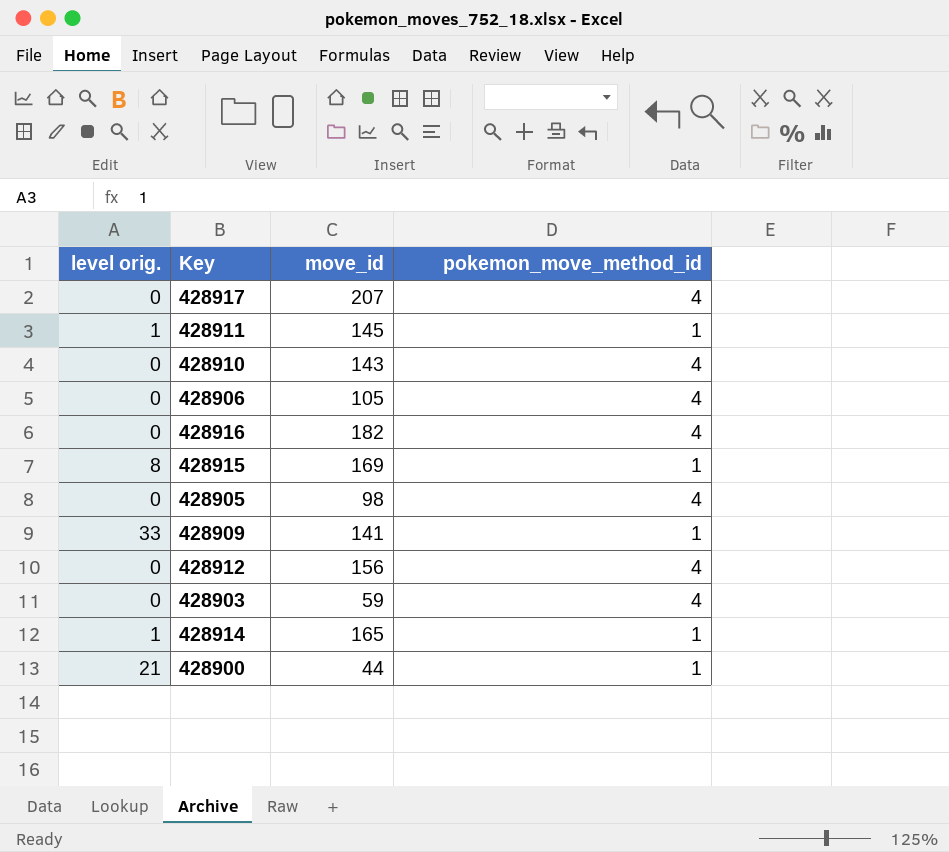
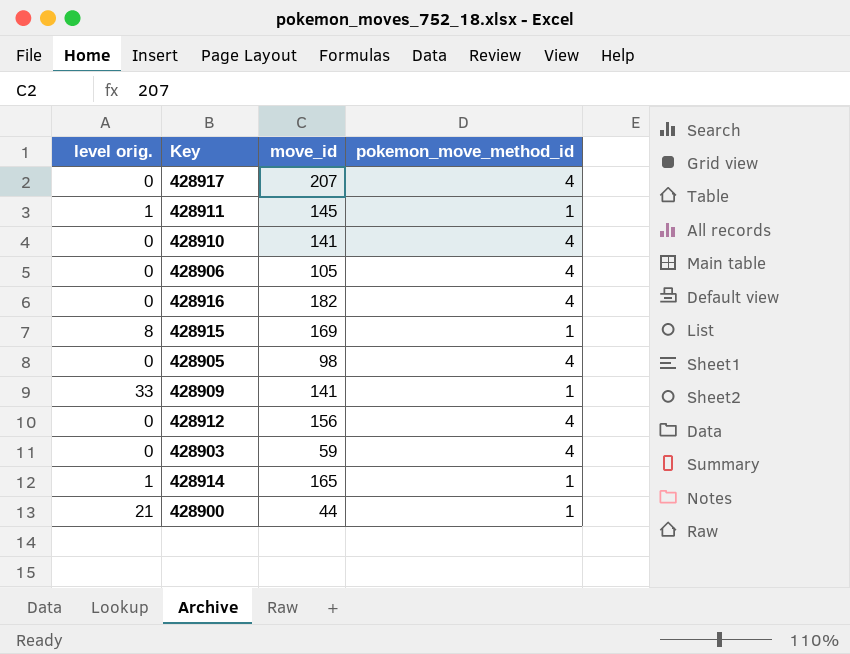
428910 | move_id: 143 -> 141

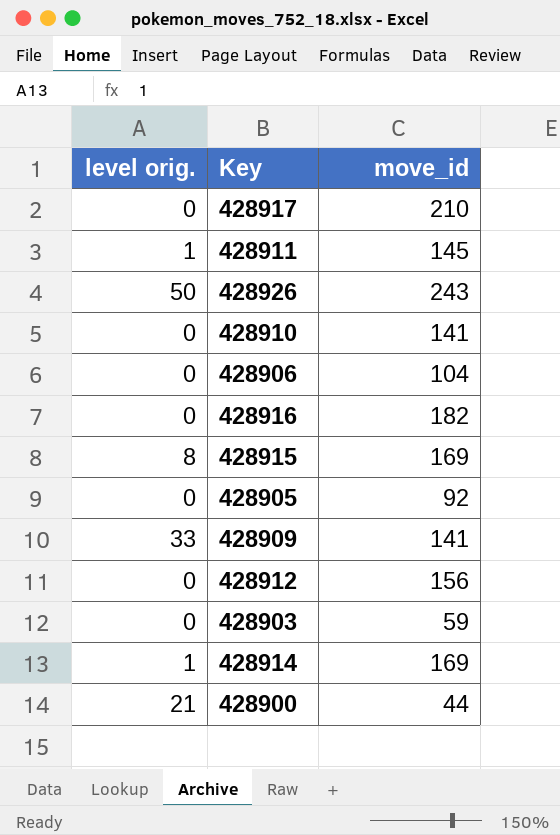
column pokemon_move_method_id | position: 4 -> none
428917 | move_id: 207 -> 210
row 428926: none -> 50 | 243
428906 | move_id: 105 -> 104
428905 | move_id: 98 -> 92
428914 | move_id: 165 -> 169

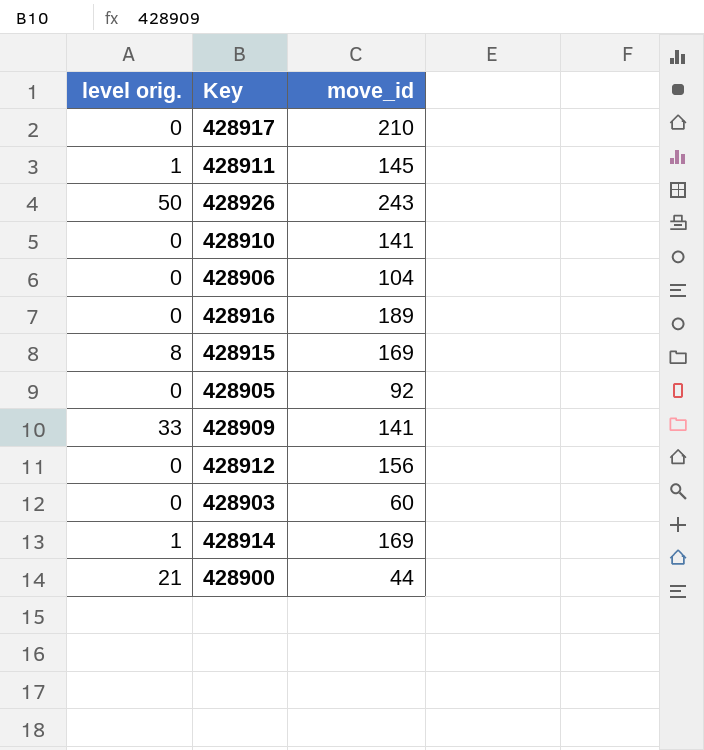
428916 | move_id: 182 -> 189
428903 | move_id: 59 -> 60

